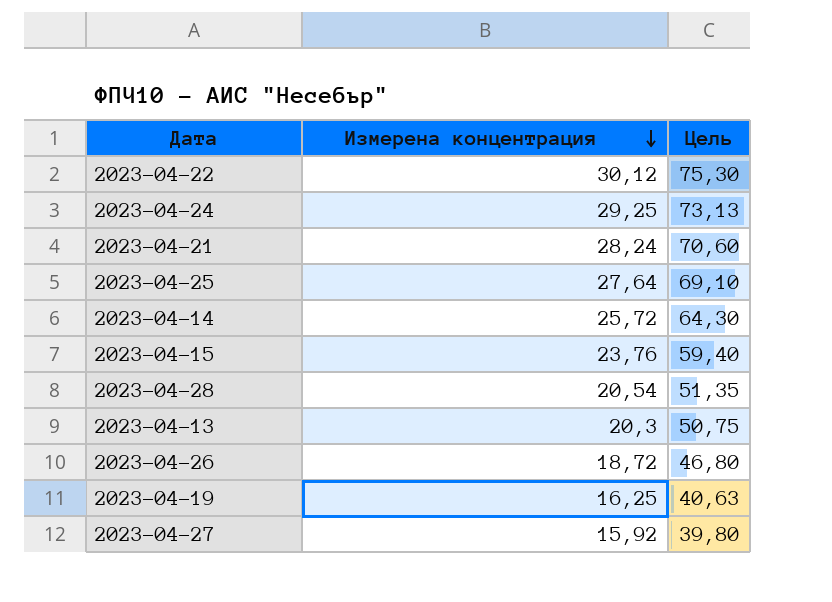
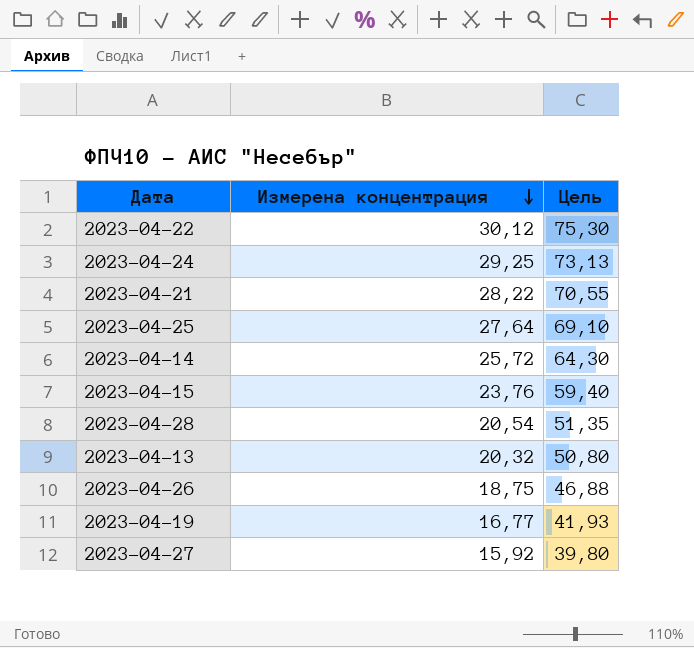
2023-04-21 | Измерена концентрация: 28,24 -> 28,22
2023-04-21 | Цель: 70,60 -> 70,55
2023-04-13 | Измерена концентрация: 20,3 -> 20,32
2023-04-13 | Цель: 50,75 -> 50,80
2023-04-26 | Измерена концентрация: 18,72 -> 18,75
2023-04-26 | Цель: 46,80 -> 46,88
2023-04-19 | Измерена концентрация: 16,25 -> 16,77
2023-04-19 | Цель: 40,63 -> 41,93

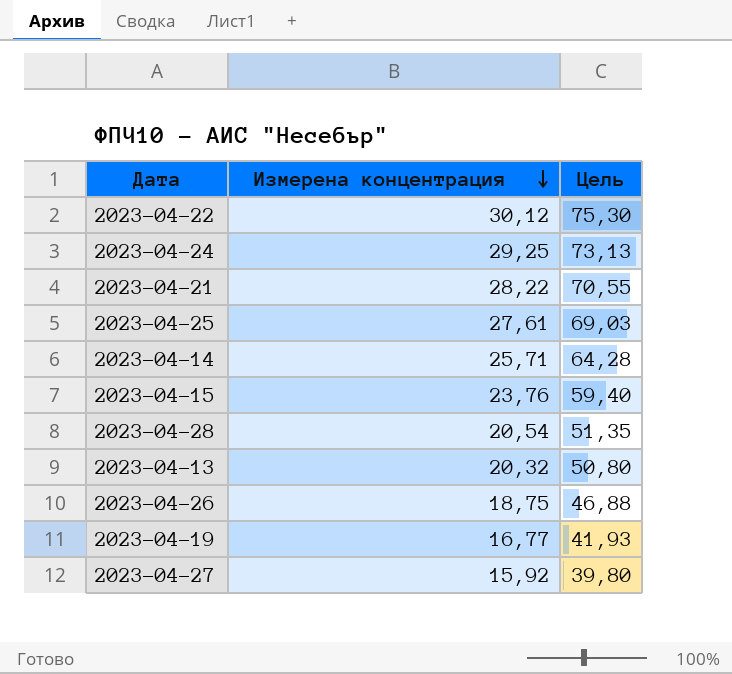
2023-04-25 | Измерена концентрация: 27,64 -> 27,61
2023-04-25 | Цель: 69,10 -> 69,03
2023-04-14 | Измерена концентрация: 25,72 -> 25,71
2023-04-14 | Цель: 64,30 -> 64,28

